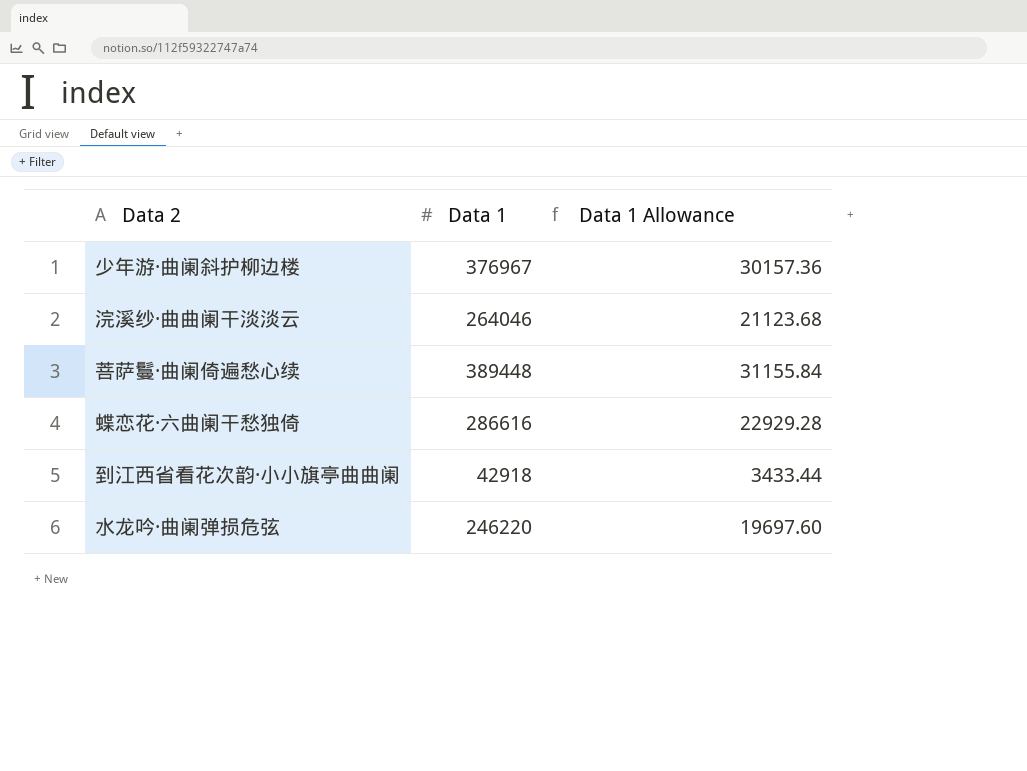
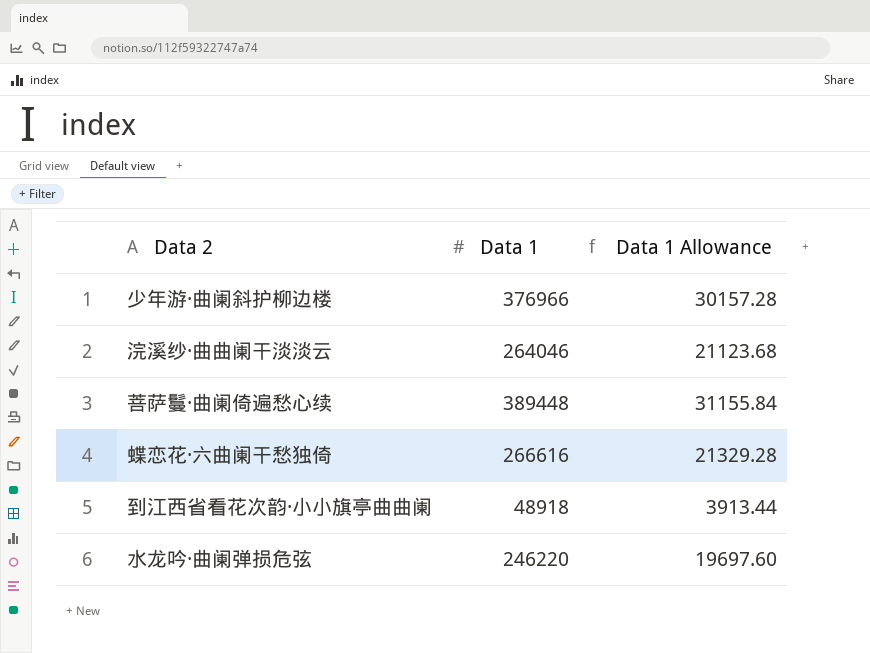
少年游·曲阑斜护柳边楼 | Data 1: 376967 -> 376966
少年游·曲阑斜护柳边楼 | Data 1 Allowance: 30157.36 -> 30157.28
蝶恋花·六曲阑干愁独倚 | Data 1: 286616 -> 266616
蝶恋花·六曲阑干愁独倚 | Data 1 Allowance: 22929.28 -> 21329.28
到江西省看花次韵·小小旗亭曲曲阑 | Data 1: 42918 -> 48918
到江西省看花次韵·小小旗亭曲曲阑 | Data 1 Allowance: 3433.44 -> 3913.44

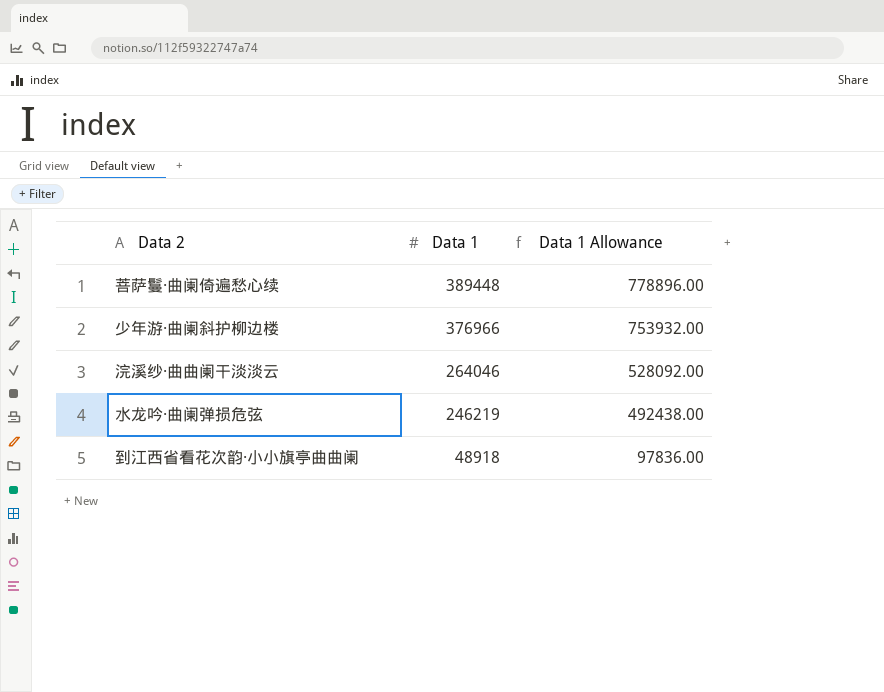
row order: none -> Data 1 descending
column Data 1 Allowance | formula: [Data 1] * 0.08 -> [Data 1] * 2
row 蝶恋花·六曲阑干愁独倚: 266616 | 21329.28 -> none
水龙吟·曲阑弹损危弦 | Data 1: 246220 -> 246219

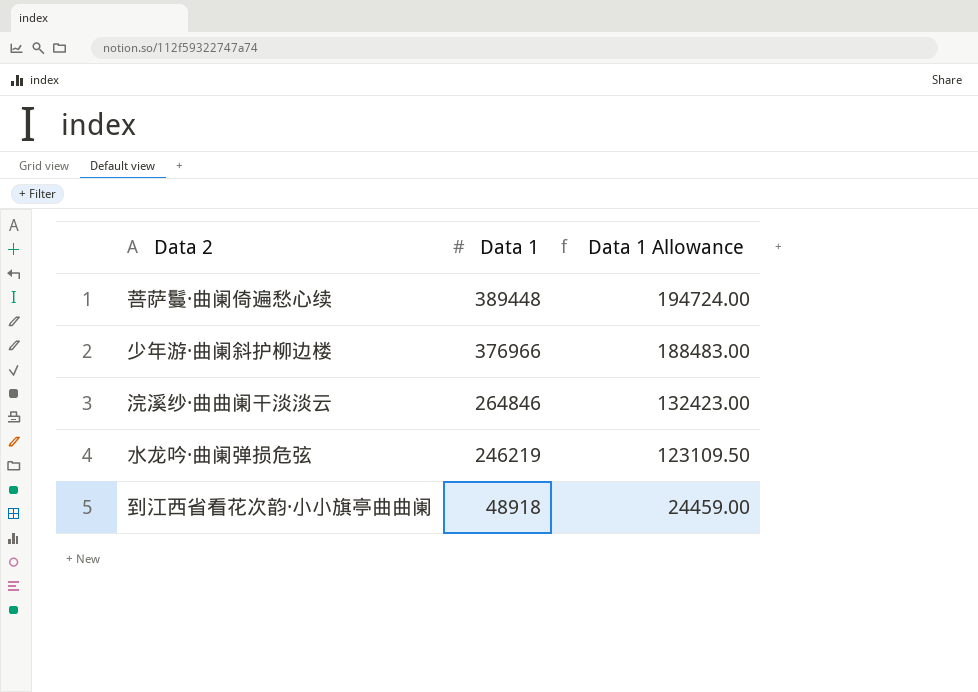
column Data 1 Allowance | formula: [Data 1] * 2 -> [Data 1] * 0.5
浣溪纱·曲曲阑干淡淡云 | Data 1: 264046 -> 264846

